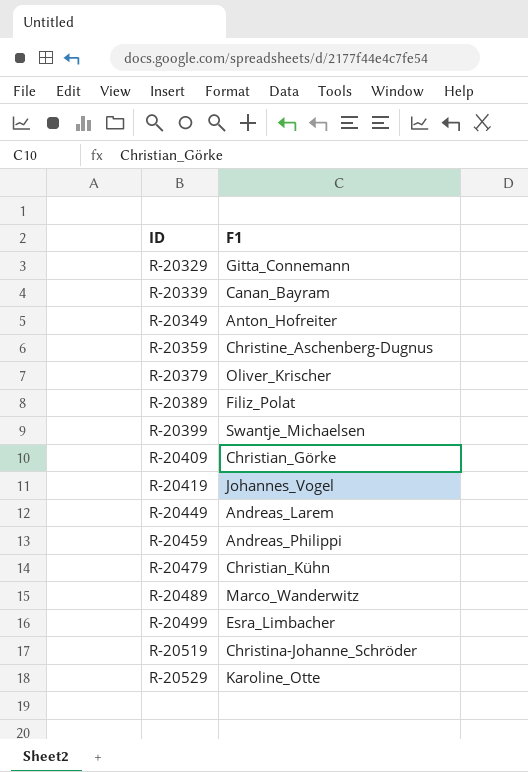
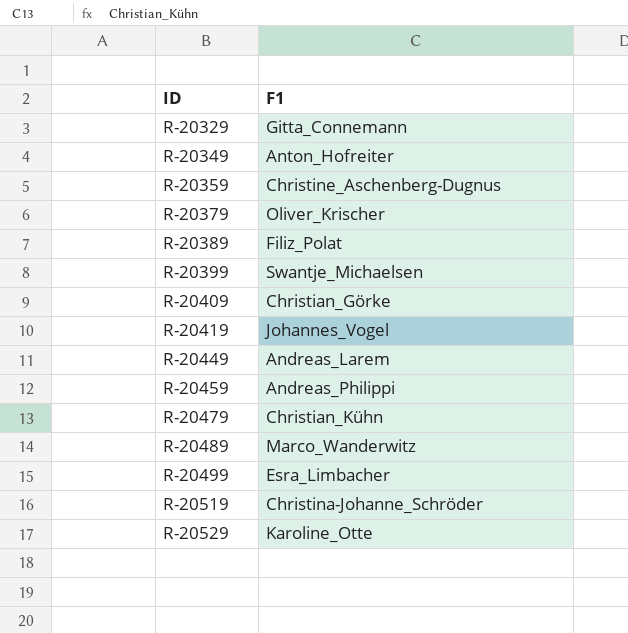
row R-20339: Canan_Bayram -> none

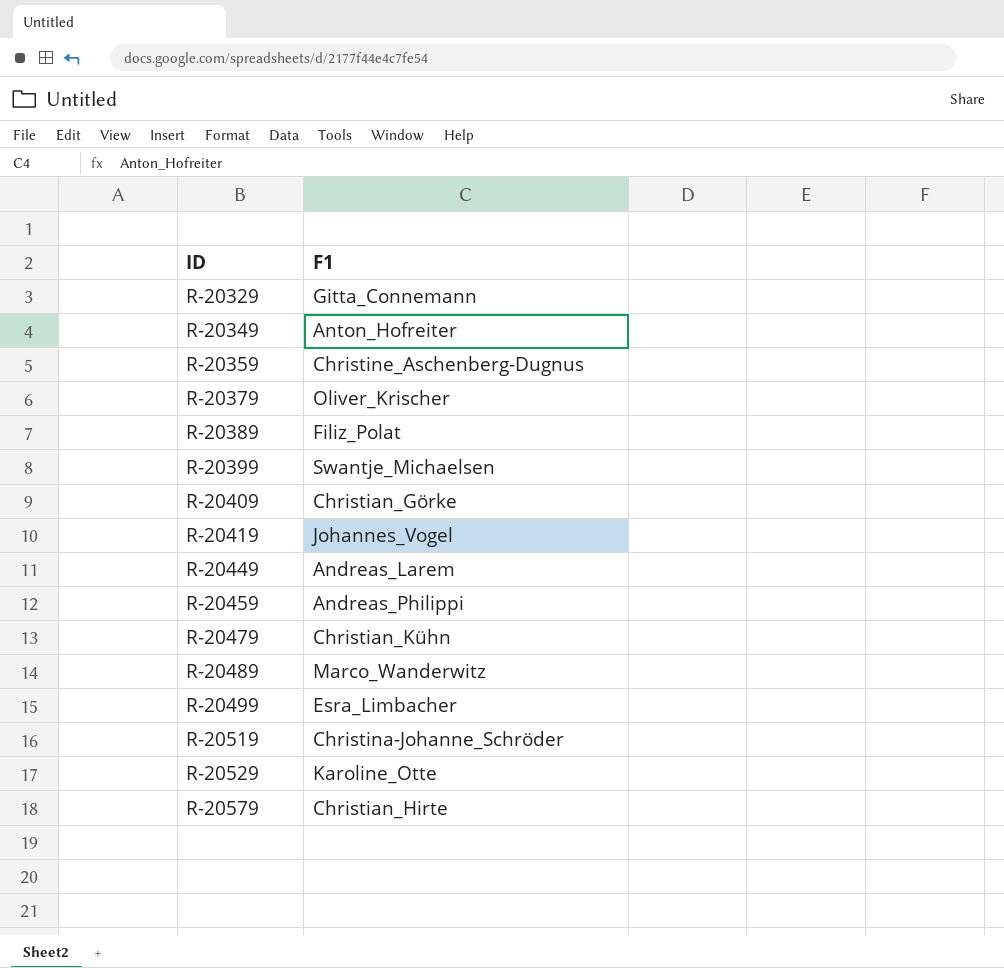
row R-20579: none -> Christian_Hirte

